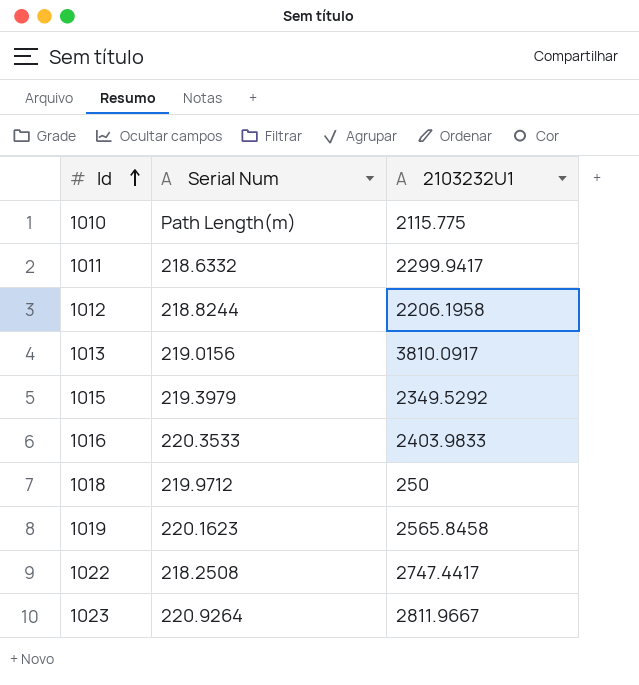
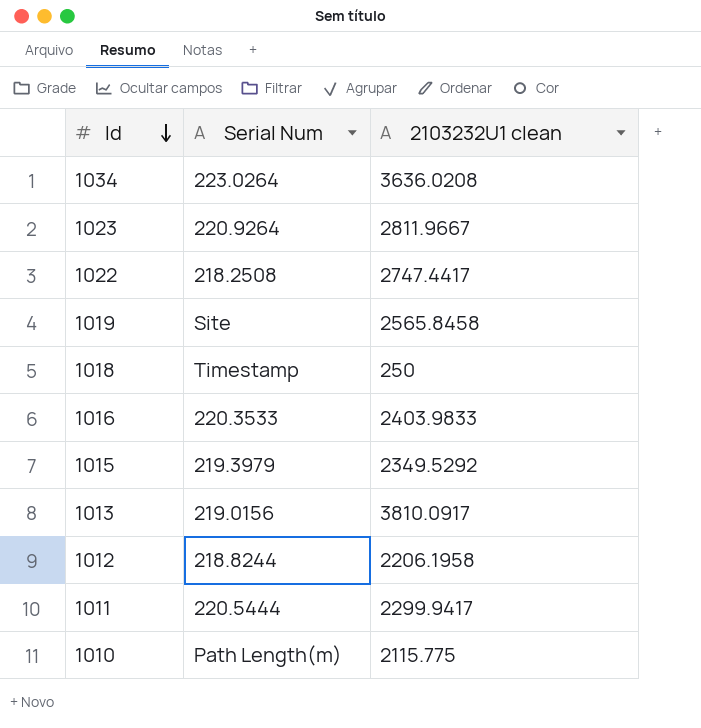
row order: Id ascending -> Id descending
column name: 2103232U1 -> 2103232U1 clean
row 1034: none -> 223.0264 | 3636.0208
1019 | Serial Num: 220.1623 -> Site
1018 | Serial Num: 219.9712 -> Timestamp
1011 | Serial Num: 218.6332 -> 220.5444

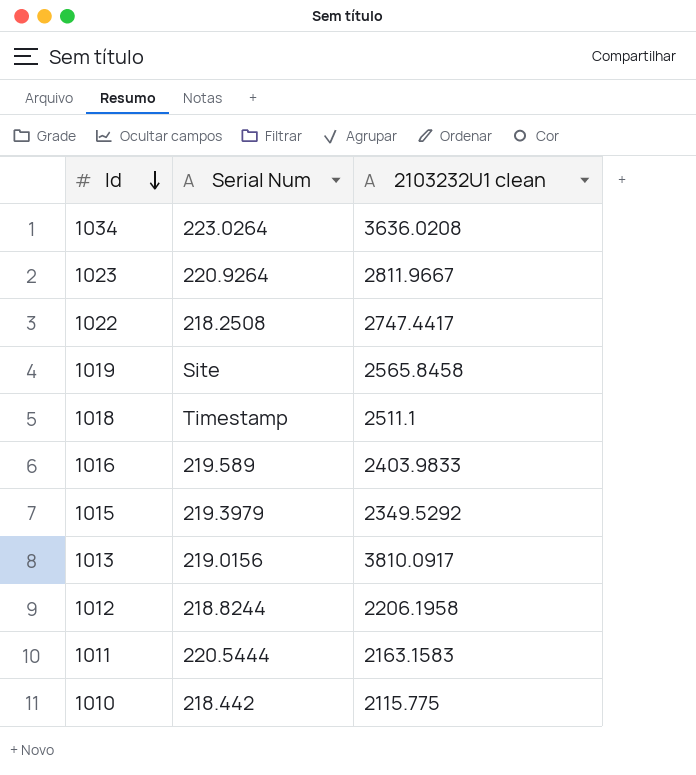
1018 | 2103232U1 clean: 250 -> 2511.1
1016 | Serial Num: 220.3533 -> 219.589
1011 | 2103232U1 clean: 2299.9417 -> 2163.1583
1010 | Serial Num: Path Length(m) -> 218.442

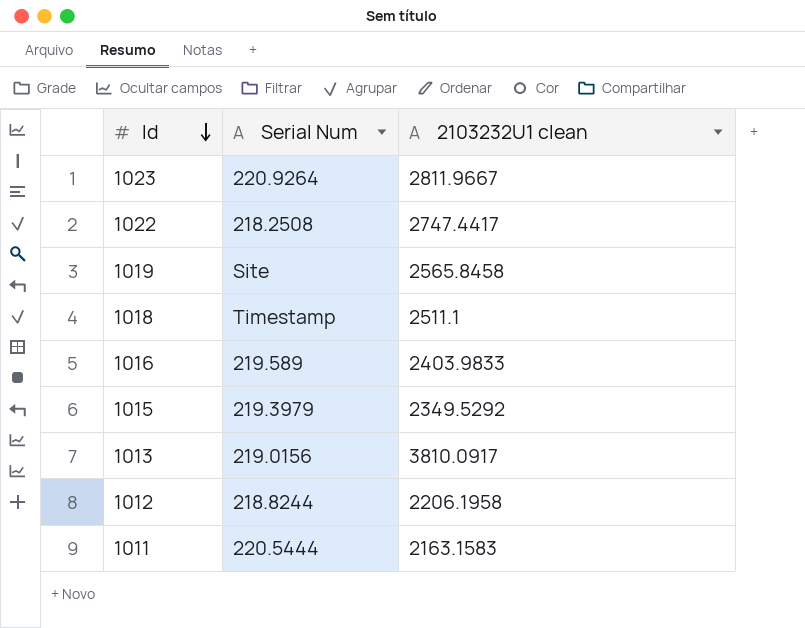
row 1034: 223.0264 | 3636.0208 -> none
row 1010: 218.442 | 2115.775 -> none

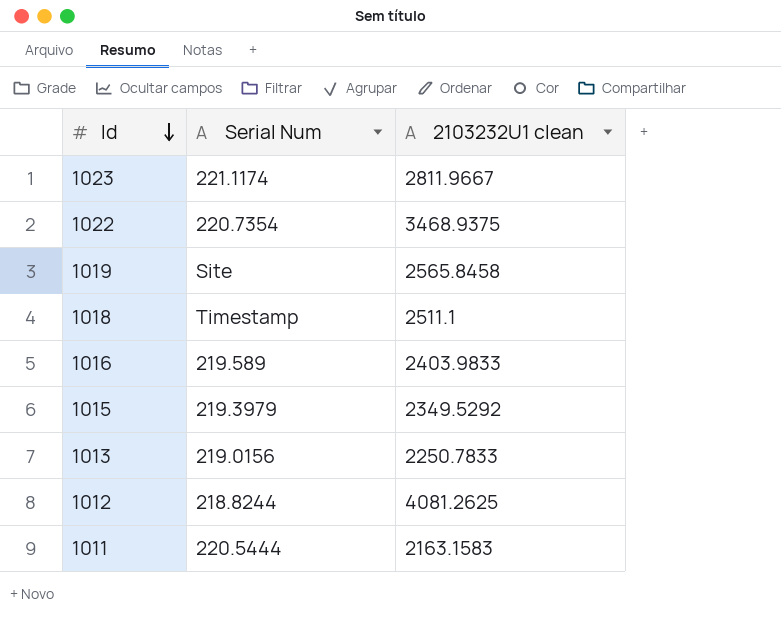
1023 | Serial Num: 220.9264 -> 221.1174
1022 | Serial Num: 218.2508 -> 220.7354
1022 | 2103232U1 clean: 2747.4417 -> 3468.9375
1013 | 2103232U1 clean: 3810.0917 -> 2250.7833
1012 | 2103232U1 clean: 2206.1958 -> 4081.2625

